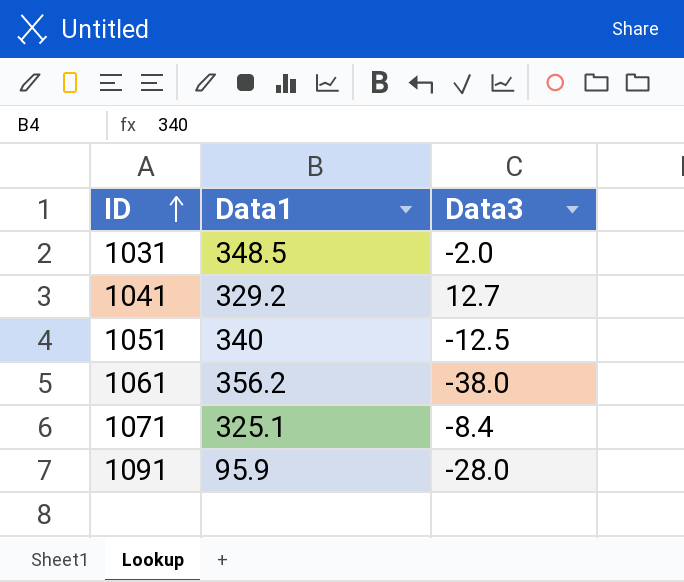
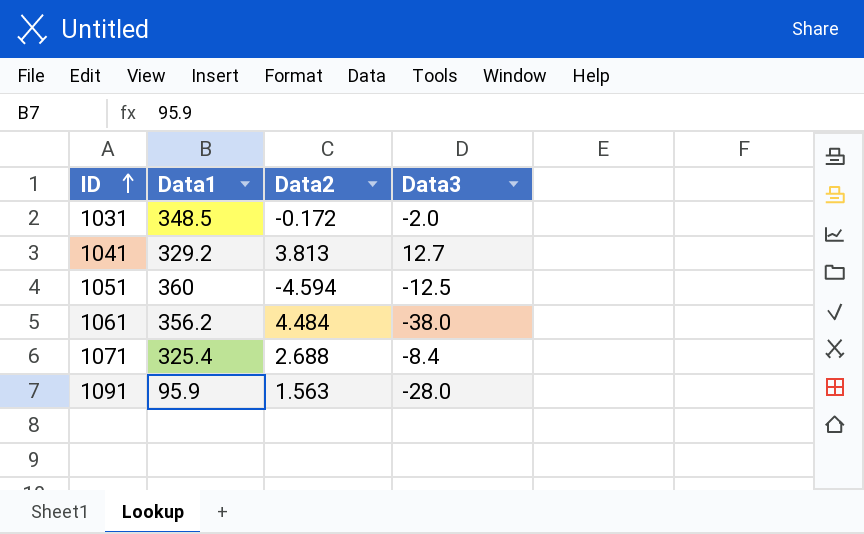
column Data2 | position: none -> 3
1051 | Data1: 340 -> 360
1071 | Data1: 325.1 -> 325.4

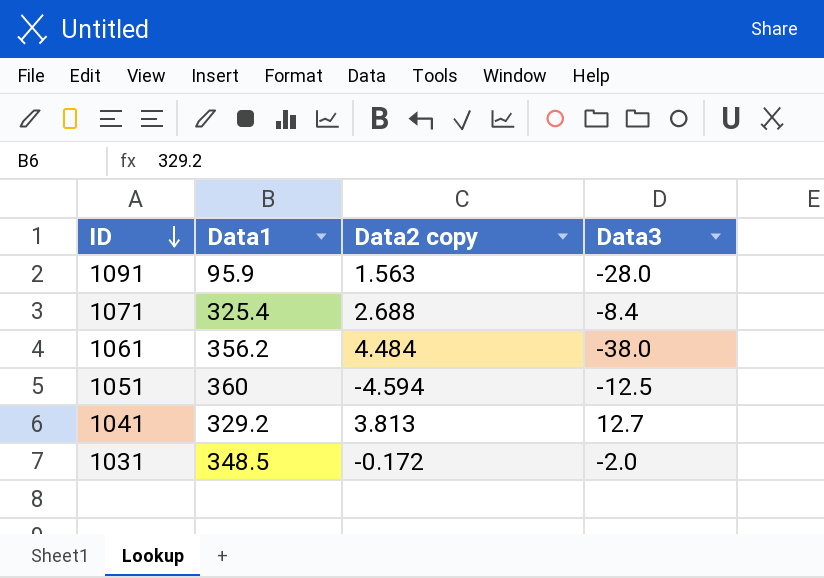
row order: ID ascending -> ID descending
column name: Data2 -> Data2 copy

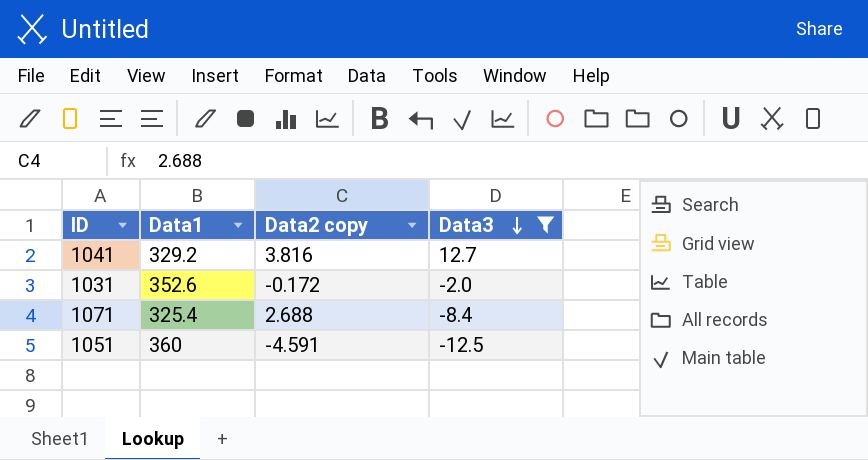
filter: none -> Data3 >= -12.5
row order: ID descending -> Data3 descending
1041 | Data2 copy: 3.813 -> 3.816
1031 | Data1: 348.5 -> 352.6
1051 | Data2 copy: -4.594 -> -4.591

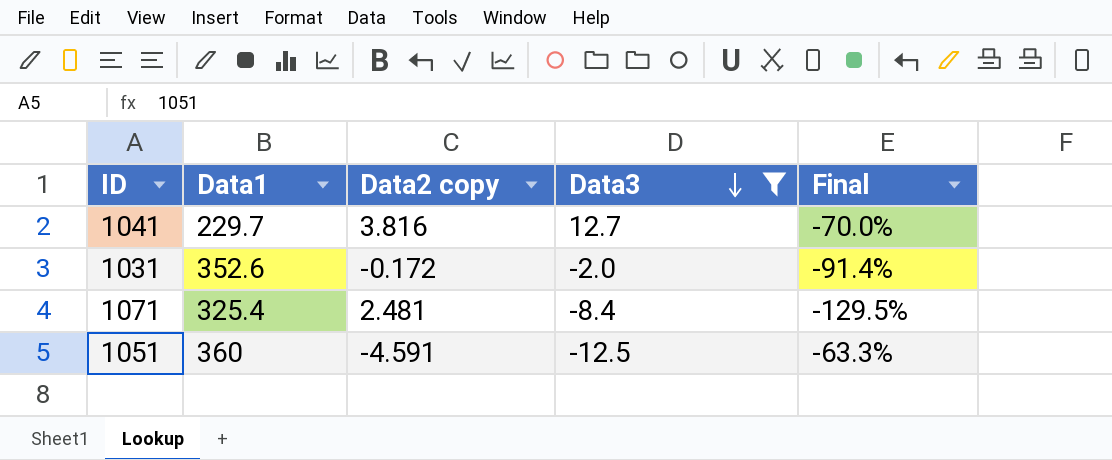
column Final | formula: none -> ([Data2 copy] - [Data3]) / [Data3]
1041 | Data1: 329.2 -> 229.7
1071 | Data2 copy: 2.688 -> 2.481

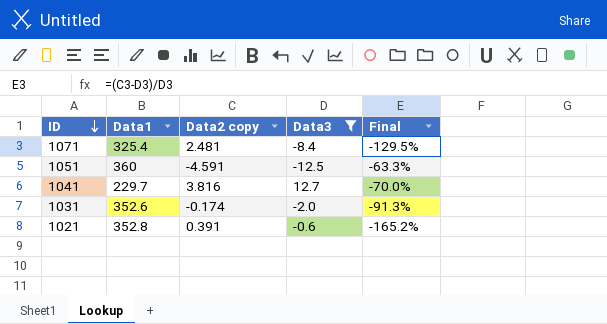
row order: Data3 descending -> ID descending
1031 | Data2 copy: -0.172 -> -0.174
1031 | Final: -91.4% -> -91.3%
row 1021: none -> 352.8 | 0.391 | -0.6 | -165.2%

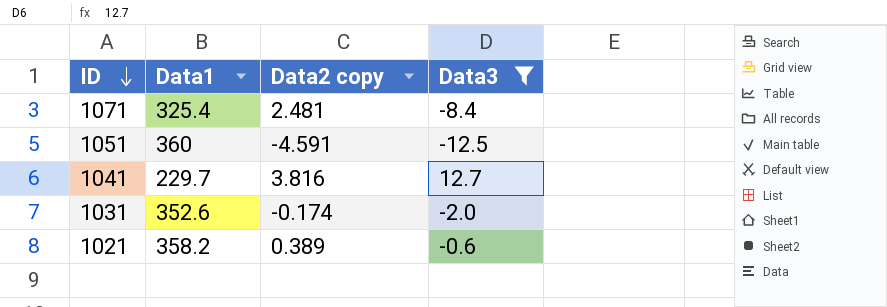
column Final | formula: ([Data2 copy] - [Data3]) / [Data3] -> none
1021 | Data1: 352.8 -> 358.2
1021 | Data2 copy: 0.391 -> 0.389

